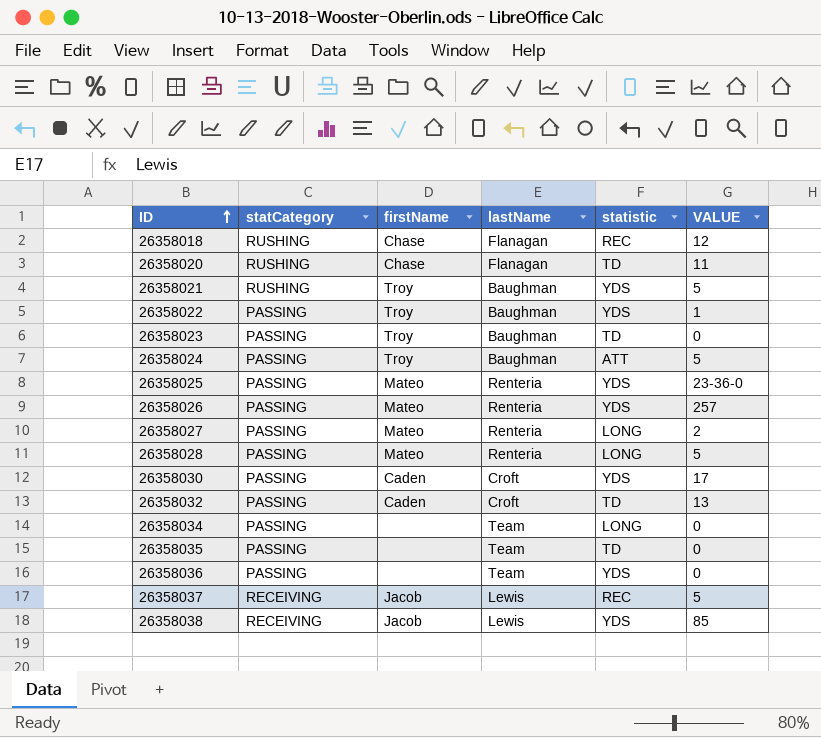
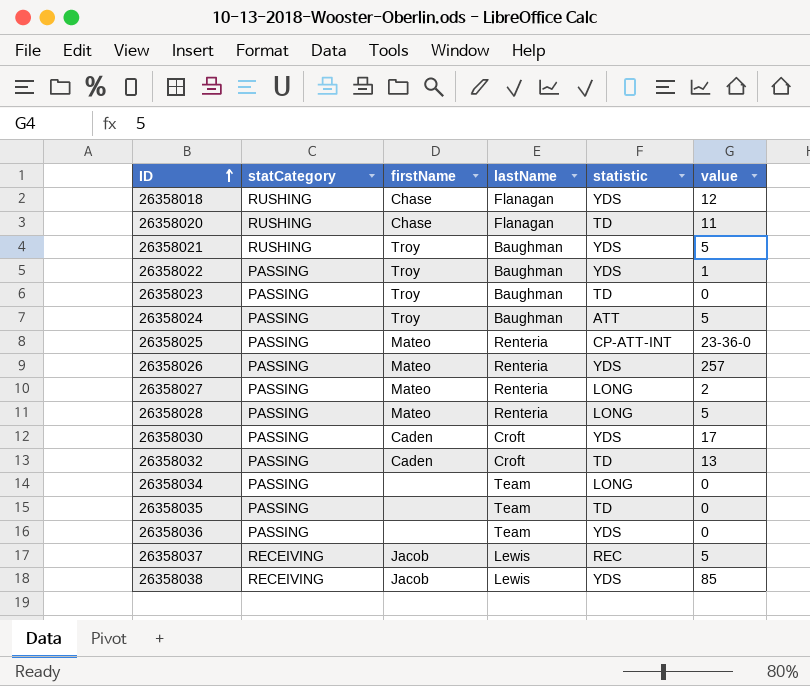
column name: VALUE -> value
26358018 | statistic: REC -> YDS
26358025 | statistic: YDS -> CP-ATT-INT

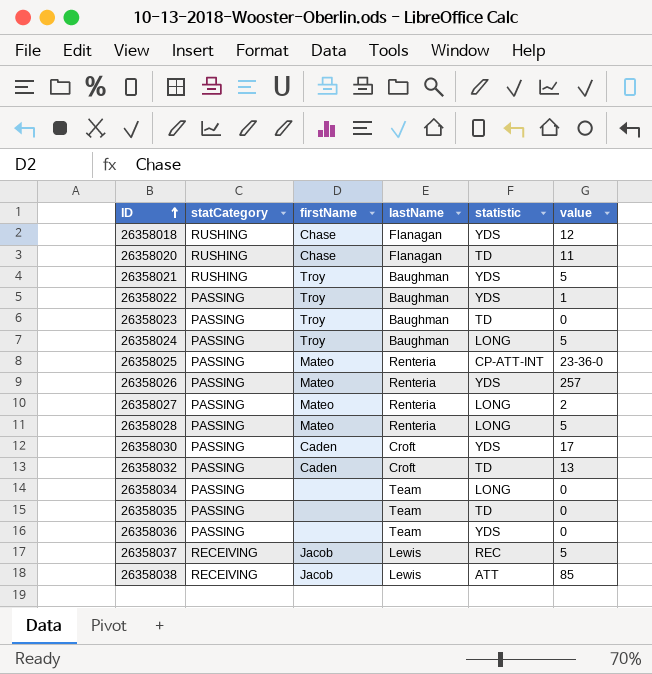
26358024 | statistic: ATT -> LONG
26358038 | statistic: YDS -> ATT

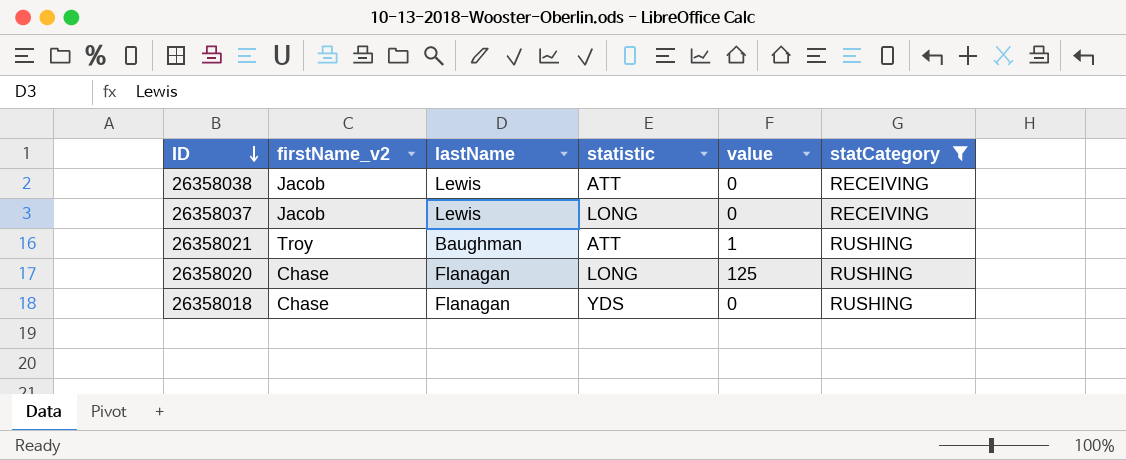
filter: none -> statCategory != PASSING
row order: ID ascending -> ID descending
column name: firstName -> firstName_v2
column statCategory | position: 2 -> 6
26358038 | value: 85 -> 0
26358037 | statistic: REC -> LONG
26358037 | value: 5 -> 0
26358021 | statistic: YDS -> ATT
26358021 | value: 5 -> 1
26358020 | statistic: TD -> LONG
26358020 | value: 11 -> 125
26358018 | value: 12 -> 0

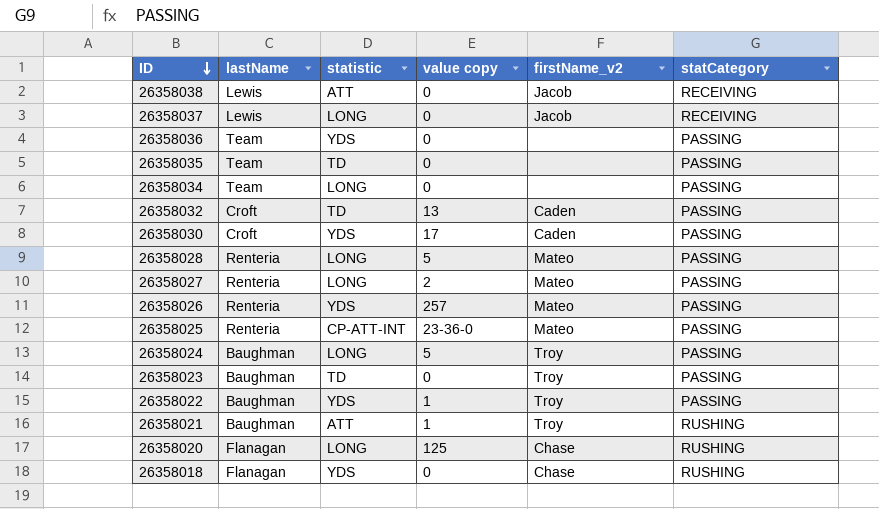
filter: statCategory != PASSING -> none
column name: value -> value copy
column firstName_v2 | position: 2 -> 5

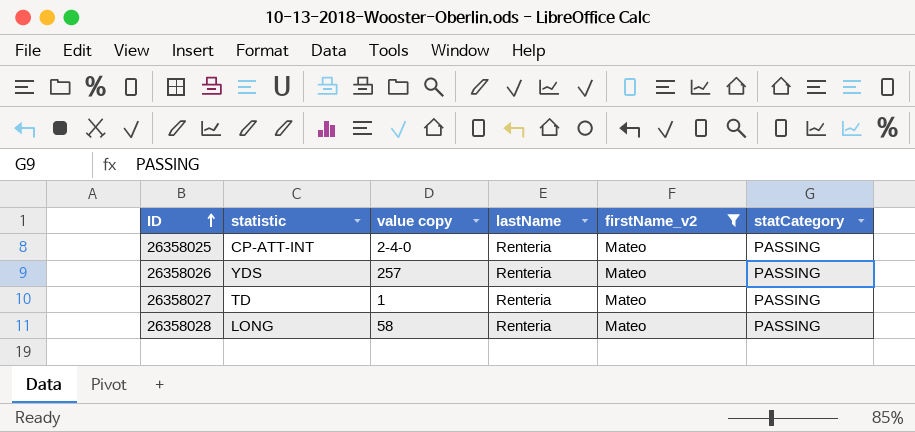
filter: none -> firstName_v2 = Mateo
row order: ID descending -> ID ascending
column lastName | position: 2 -> 4
26358025 | value copy: 23-36-0 -> 2-4-0
26358027 | statistic: LONG -> TD
26358027 | value copy: 2 -> 1
26358028 | value copy: 5 -> 58

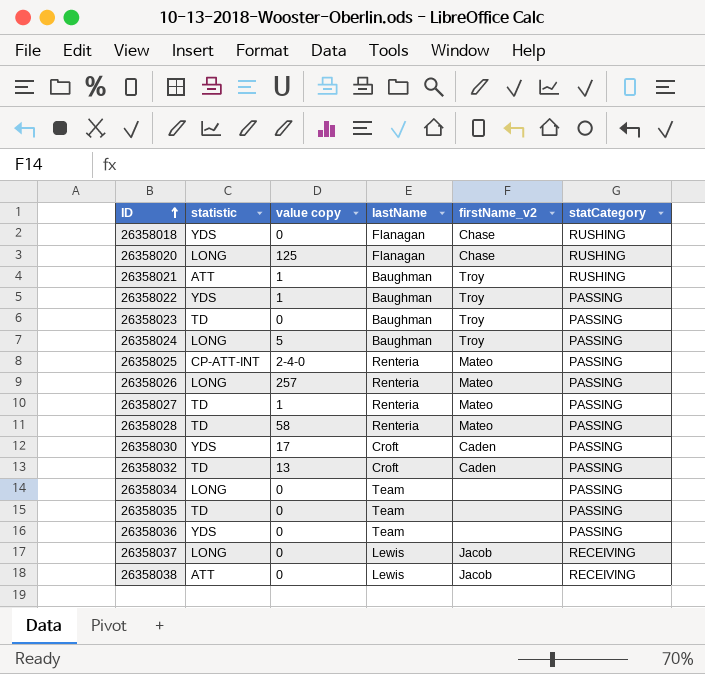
filter: firstName_v2 = Mateo -> none
26358026 | statistic: YDS -> LONG
26358028 | statistic: LONG -> TD

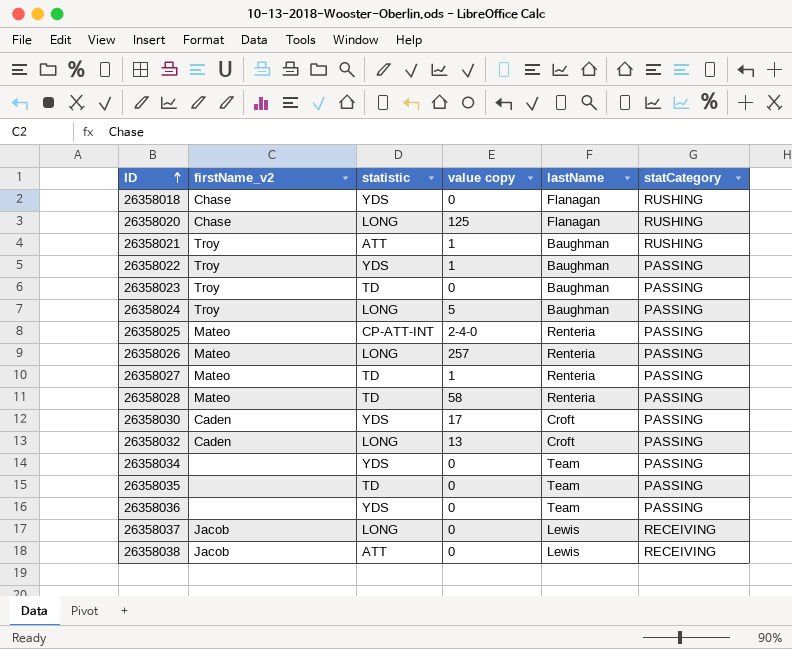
column firstName_v2 | position: 5 -> 2
26358032 | statistic: TD -> LONG
26358034 | statistic: LONG -> YDS

